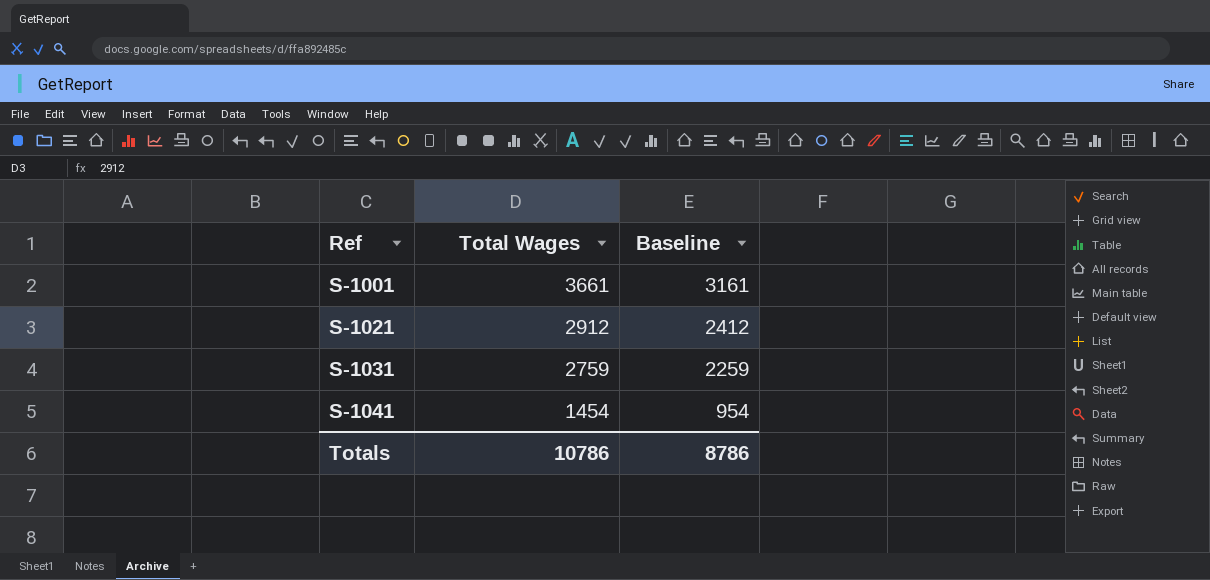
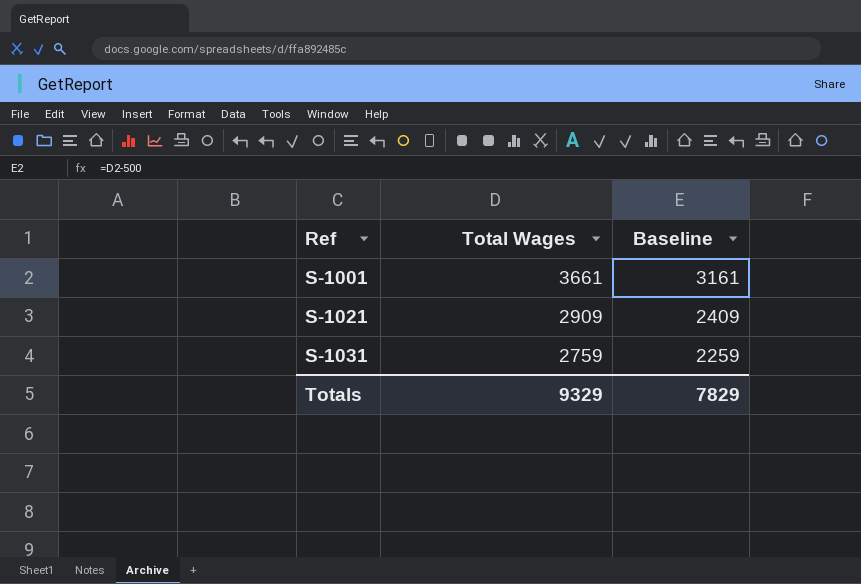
row S-1041: 1454 | 954 -> none
S-1021 | Total Wages: 2912 -> 2909
S-1021 | Baseline: 2412 -> 2409
Totals | Total Wages: 10786 -> 9329
Totals | Baseline: 8786 -> 7829

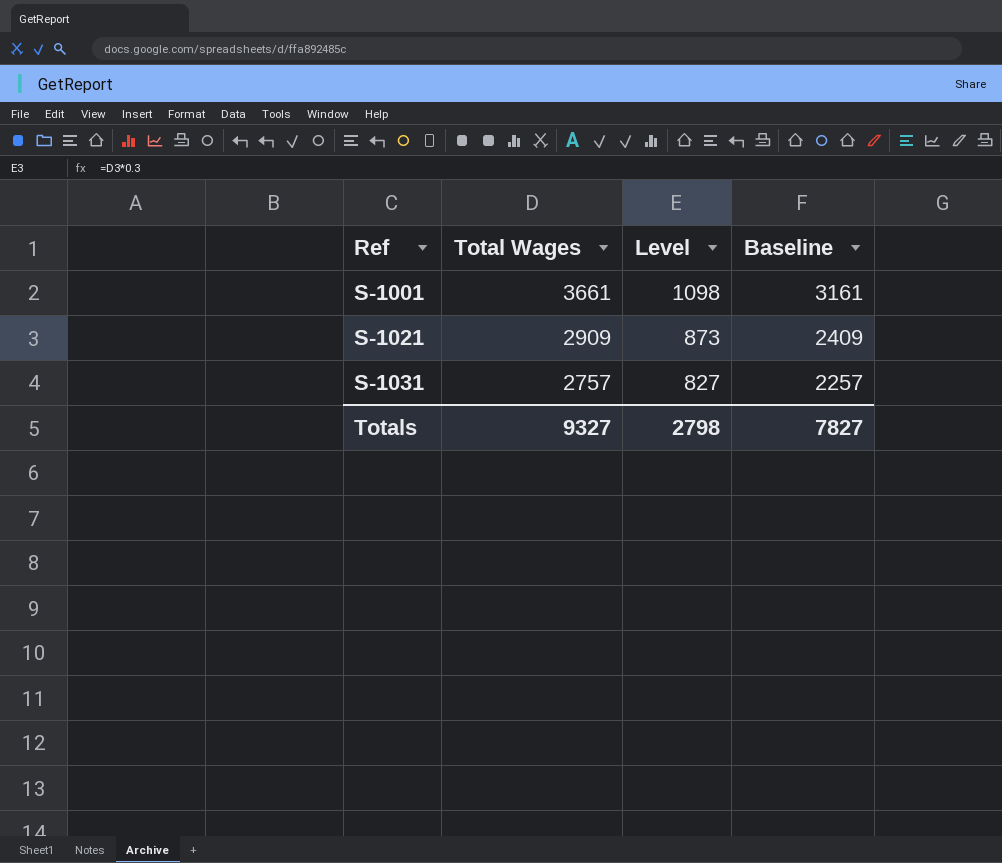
column Level | formula: none -> [Total Wages] * 0.3
S-1031 | Total Wages: 2759 -> 2757
S-1031 | Baseline: 2259 -> 2257
Totals | Total Wages: 9329 -> 9327
Totals | Baseline: 7829 -> 7827

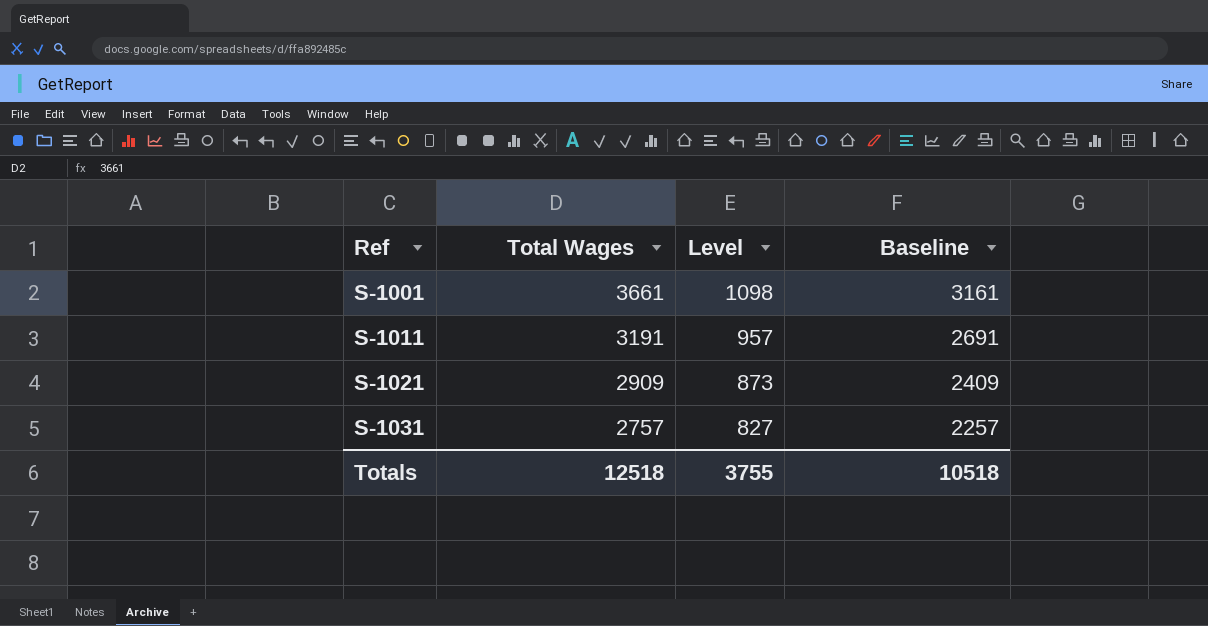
row S-1011: none -> 3191 | 957 | 2691
Totals | Total Wages: 9327 -> 12518
Totals | Level: 2798 -> 3755
Totals | Baseline: 7827 -> 10518

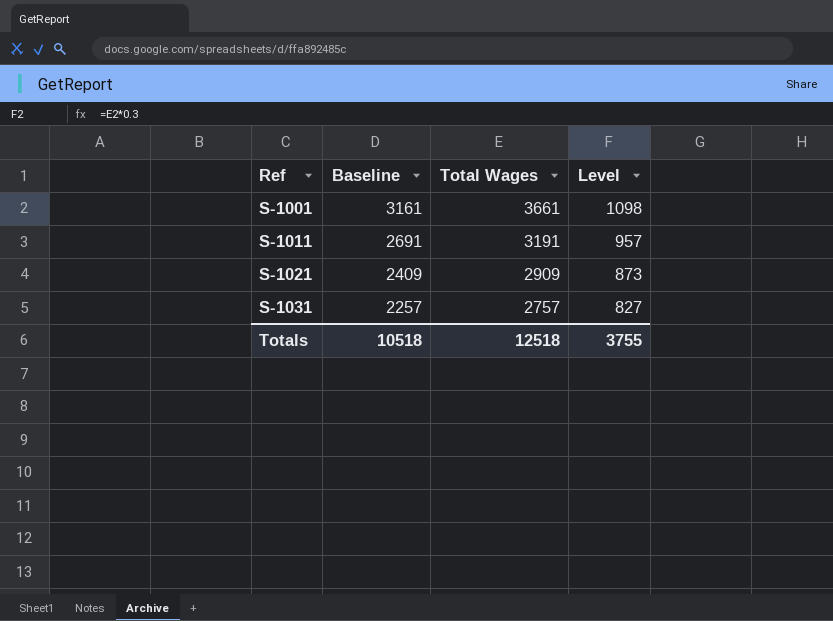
column Baseline | position: 4 -> 2

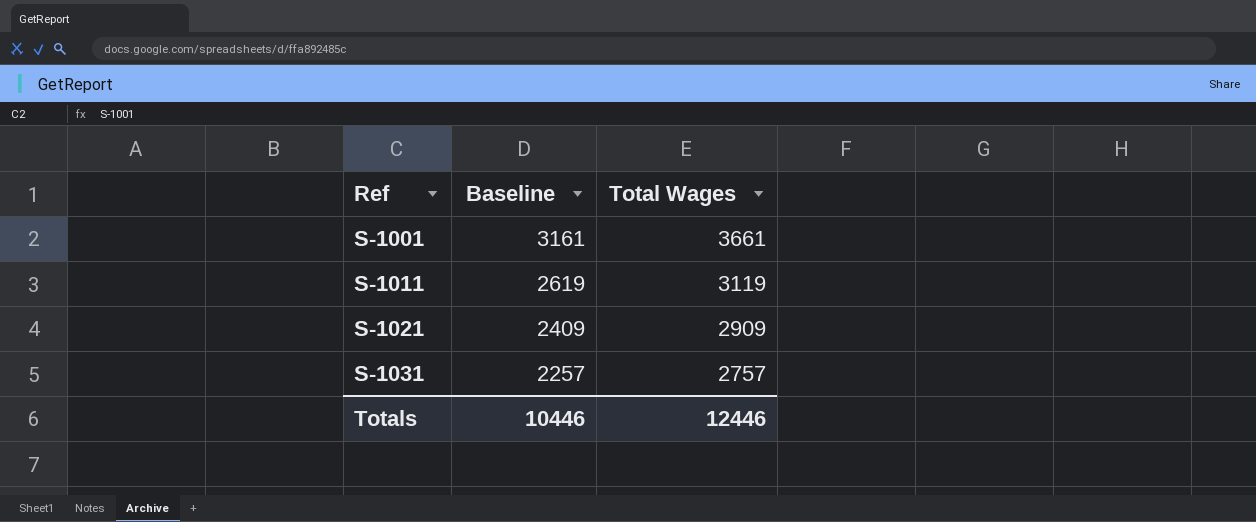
column Level | formula: [Total Wages] * 0.3 -> none
S-1011 | Baseline: 2691 -> 2619
S-1011 | Total Wages: 3191 -> 3119
Totals | Baseline: 10518 -> 10446
Totals | Total Wages: 12518 -> 12446

